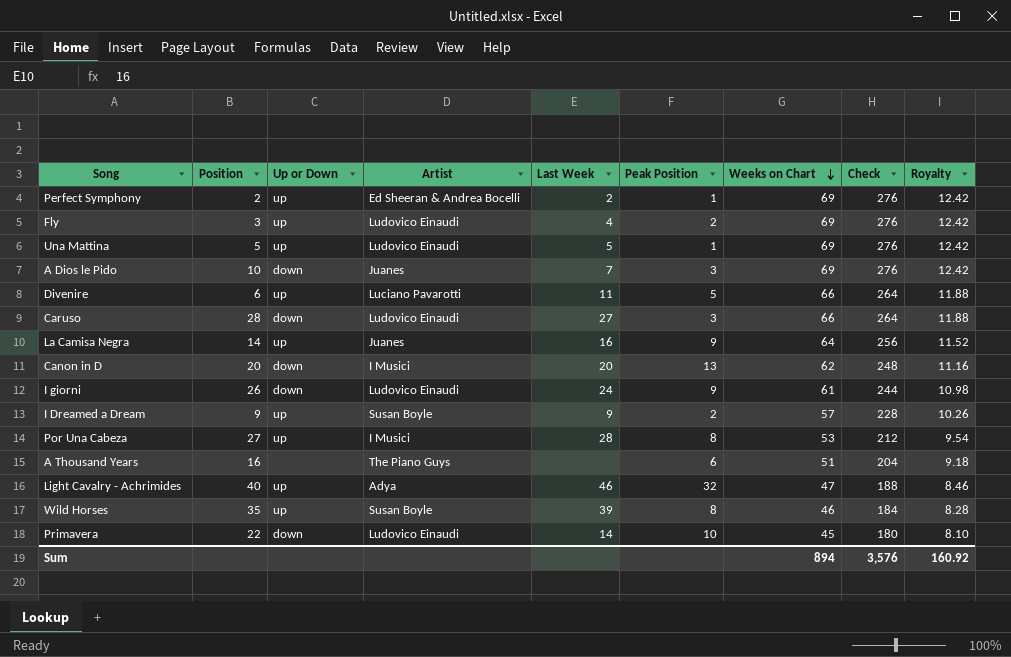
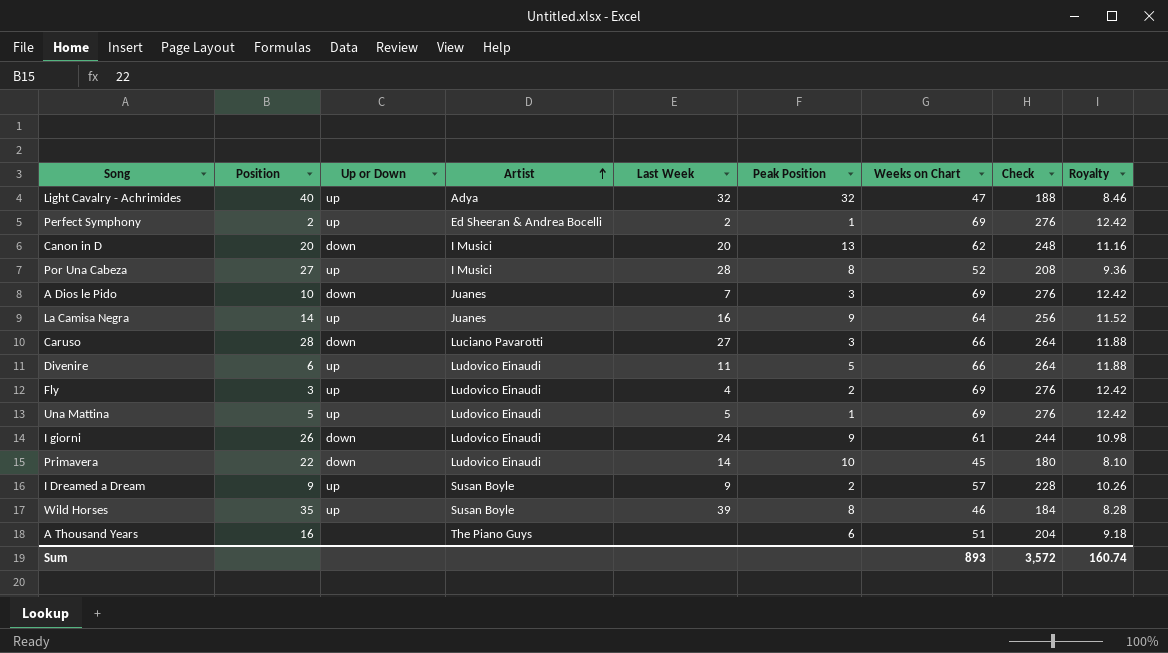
row order: Weeks on Chart descending -> Artist ascending
Light Cavalry - Achrimides | Last Week: 46 -> 32
Por Una Cabeza | Weeks on Chart: 53 -> 52
Por Una Cabeza | Check: 212 -> 208
Por Una Cabeza | Royalty: 9.54 -> 9.36
Caruso | Artist: Ludovico Einaudi -> Luciano Pavarotti
Divenire | Artist: Luciano Pavarotti -> Ludovico Einaudi
Sum | Weeks on Chart: 894 -> 893
Sum | Check: 3,576 -> 3,572
Sum | Royalty: 160.92 -> 160.74

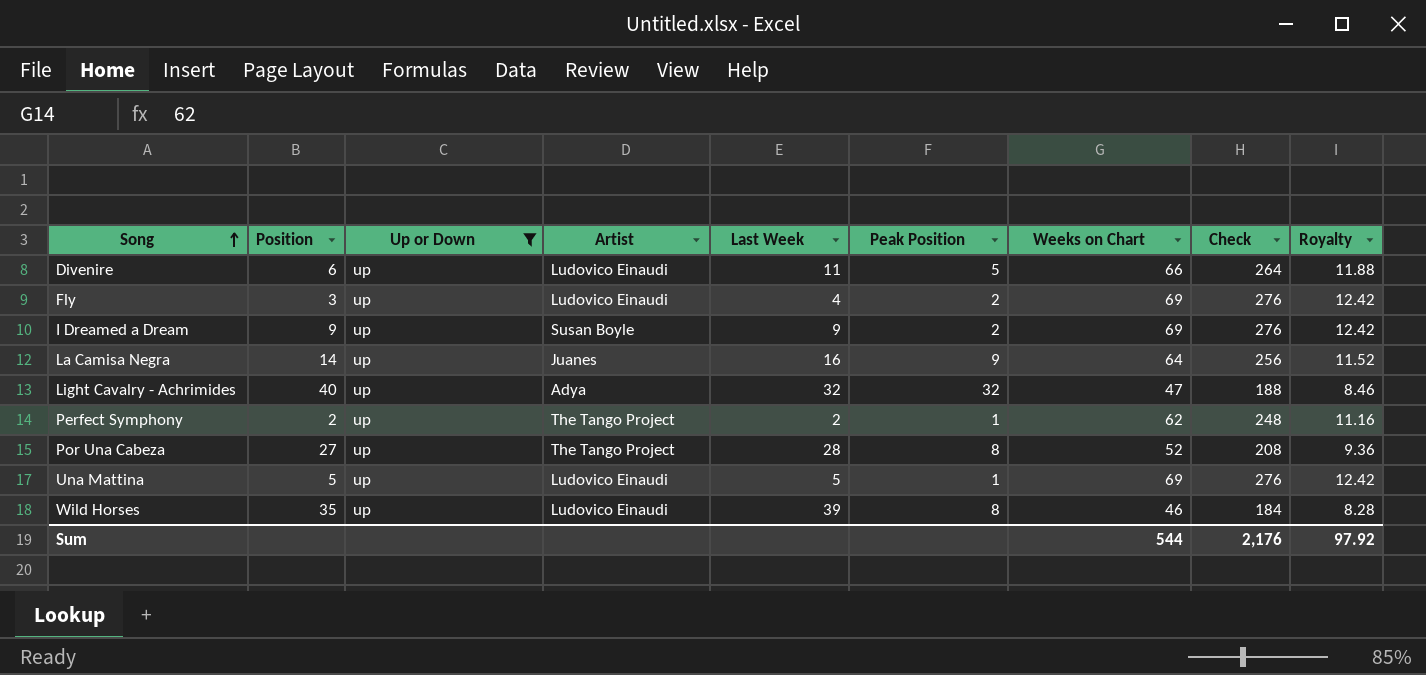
filter: none -> Up or Down = up
row order: Artist ascending -> Song ascending
I Dreamed a Dream | Weeks on Chart: 57 -> 69
I Dreamed a Dream | Check: 228 -> 276
I Dreamed a Dream | Royalty: 10.26 -> 12.42
Perfect Symphony | Artist: Ed Sheeran & Andrea Bocelli -> The Tango Project
Perfect Symphony | Weeks on Chart: 69 -> 62
Perfect Symphony | Check: 276 -> 248
Perfect Symphony | Royalty: 12.42 -> 11.16
Por Una Cabeza | Artist: I Musici -> The Tango Project
Wild Horses | Artist: Susan Boyle -> Ludovico Einaudi
Sum | Weeks on Chart: 893 -> 544
Sum | Check: 3,572 -> 2,176
Sum | Royalty: 160.74 -> 97.92

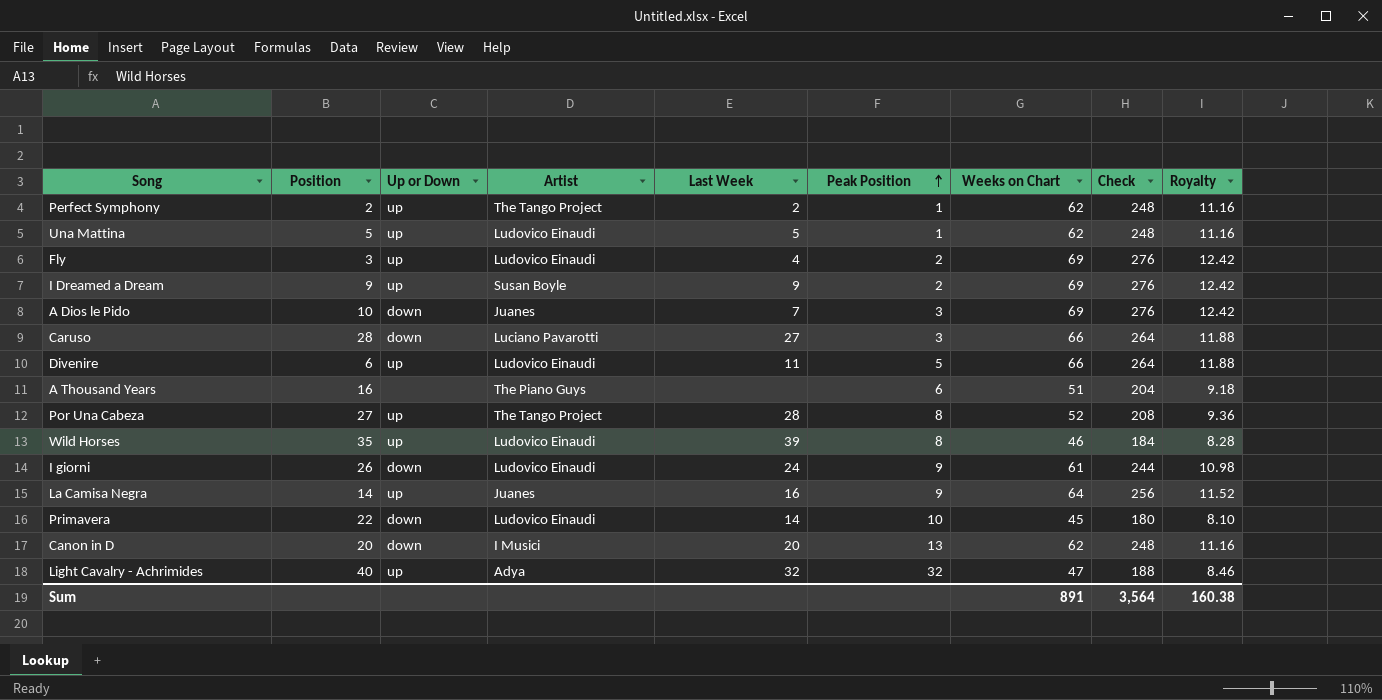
filter: Up or Down = up -> none
row order: Song ascending -> Peak Position ascending
Una Mattina | Weeks on Chart: 69 -> 62
Una Mattina | Check: 276 -> 248
Una Mattina | Royalty: 12.42 -> 11.16
Sum | Weeks on Chart: 544 -> 891
Sum | Check: 2,176 -> 3,564
Sum | Royalty: 97.92 -> 160.38

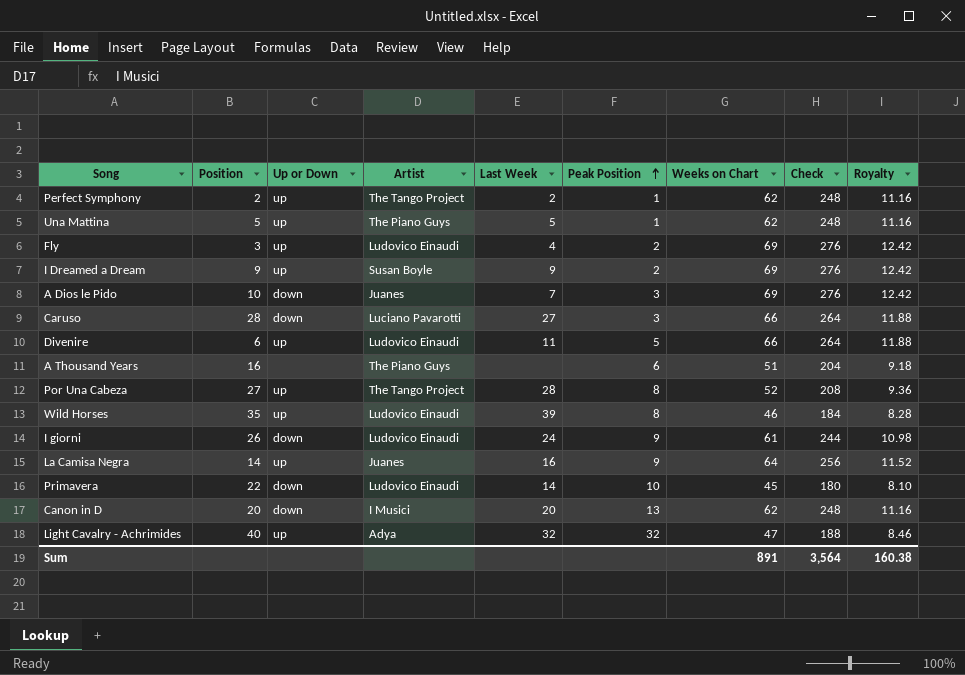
Una Mattina | Artist: Ludovico Einaudi -> The Piano Guys

